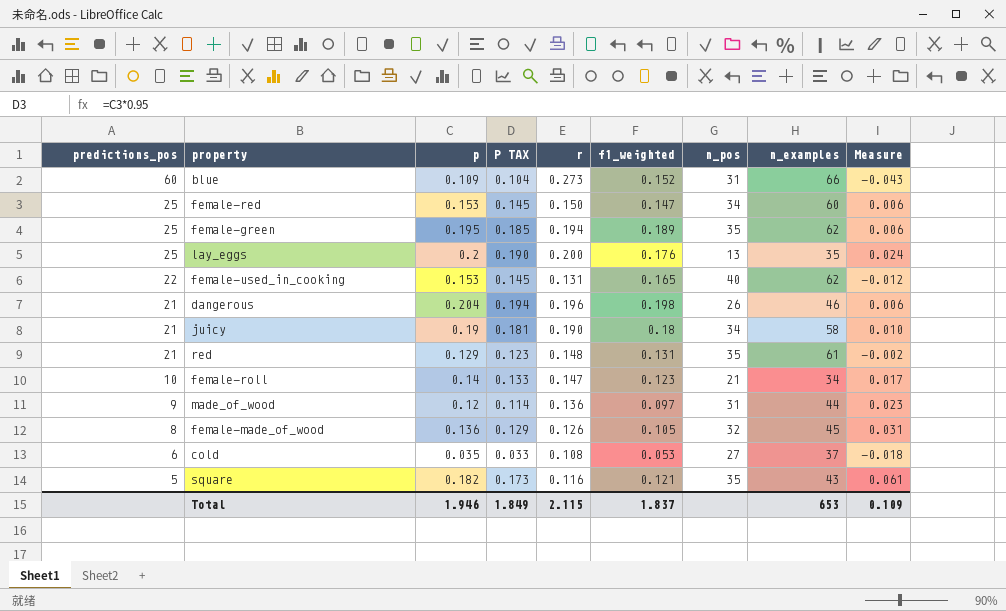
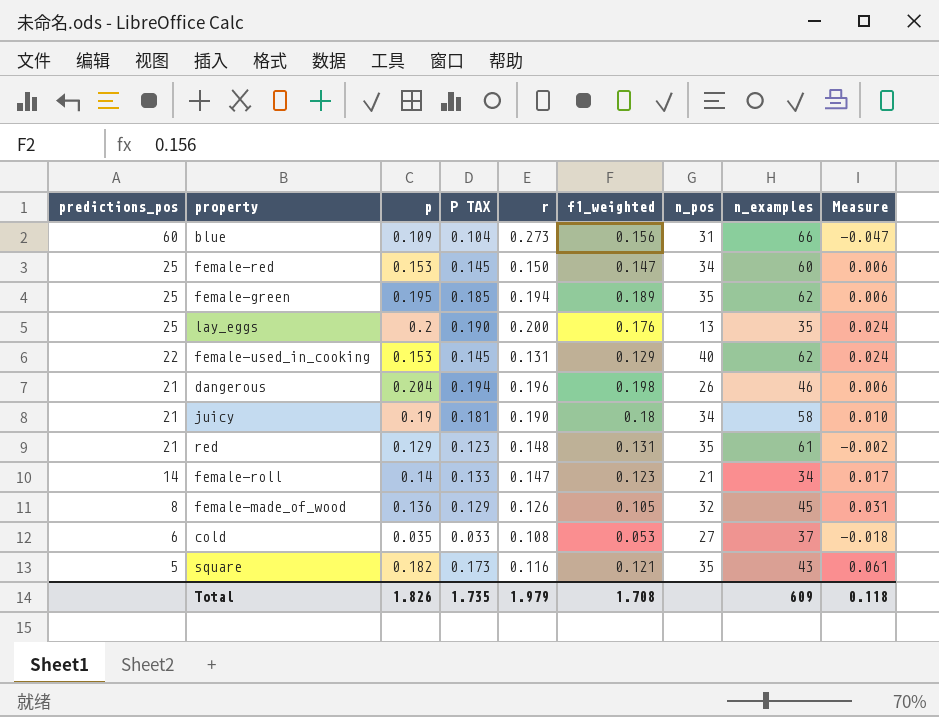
row made_of_wood: 9 | 0.12 | 0.114 | 0.136 | 0.097 | 31 | 44 | 0.023 -> none
blue | f1_weighted: 0.152 -> 0.156
blue | Measure: -0.043 -> -0.047
female-used_in_cooking | f1_weighted: 0.165 -> 0.129
female-used_in_cooking | Measure: -0.012 -> 0.024
female-roll | predictions_pos: 10 -> 14
Total | p: 1.946 -> 1.826
Total | P TAX: 1.849 -> 1.735
Total | r: 2.115 -> 1.979
Total | f1_weighted: 1.837 -> 1.708
Total | n_examples: 653 -> 609
Total | Measure: 0.109 -> 0.118

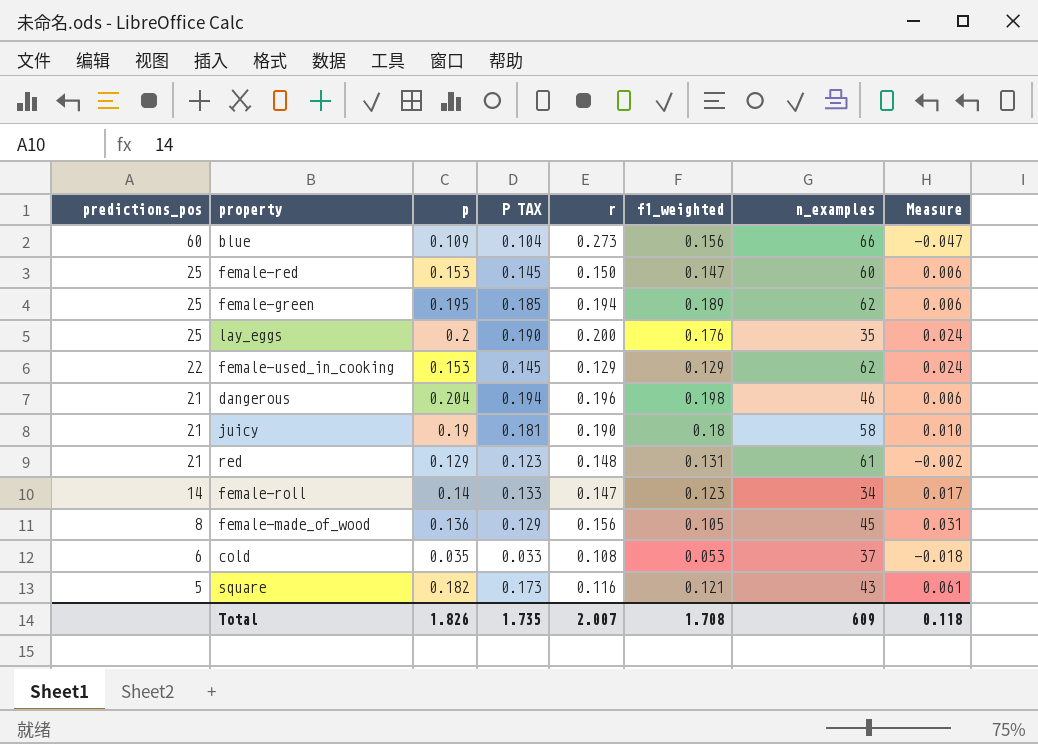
column n_pos | position: 7 -> none
female-used_in_cooking | r: 0.131 -> 0.129
female-made_of_wood | r: 0.126 -> 0.156
Total | r: 1.979 -> 2.007

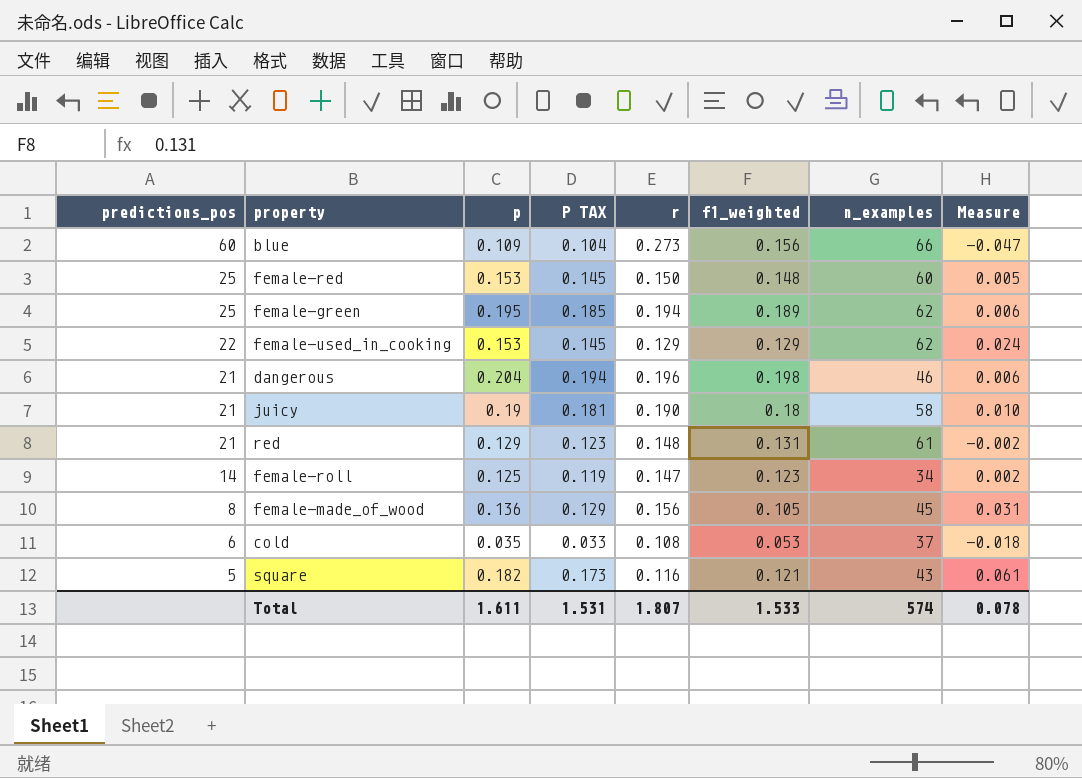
row lay_eggs: 25 | 0.2 | 0.190 | 0.200 | 0.176 | 35 | 0.024 -> none
female-red | f1_weighted: 0.147 -> 0.148
female-red | Measure: 0.006 -> 0.005
female-roll | p: 0.14 -> 0.125
female-roll | P TAX: 0.133 -> 0.119
female-roll | Measure: 0.017 -> 0.002
Total | p: 1.826 -> 1.611
Total | P TAX: 1.735 -> 1.531
Total | r: 2.007 -> 1.807
Total | f1_weighted: 1.708 -> 1.533
Total | n_examples: 609 -> 574
Total | Measure: 0.118 -> 0.078

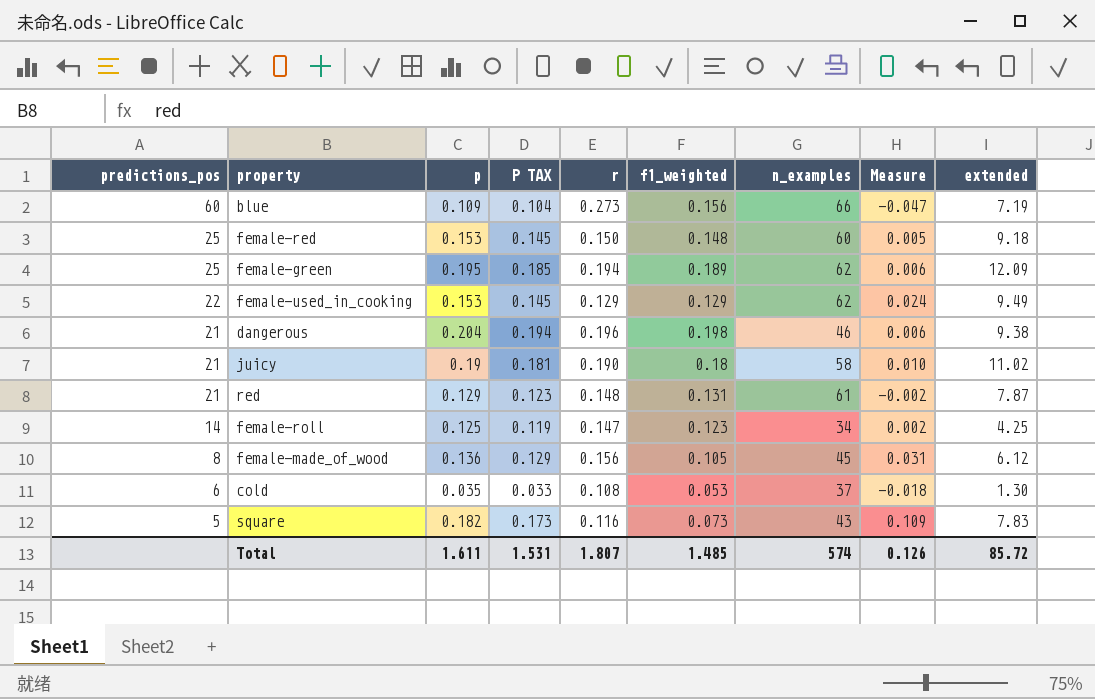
column extended | formula: none -> [p] * [n_examples]
square | f1_weighted: 0.121 -> 0.073
square | Measure: 0.061 -> 0.109
Total | f1_weighted: 1.533 -> 1.485
Total | Measure: 0.078 -> 0.126

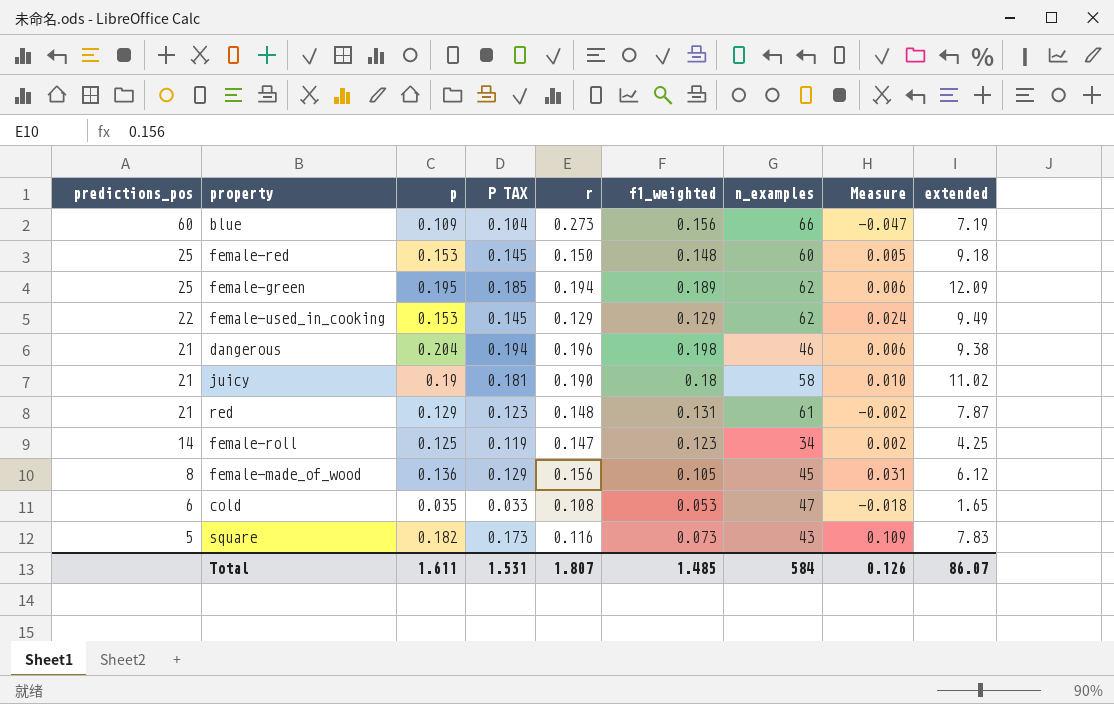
cold | n_examples: 37 -> 47
cold | extended: 1.30 -> 1.65
Total | n_examples: 574 -> 584
Total | extended: 85.72 -> 86.07

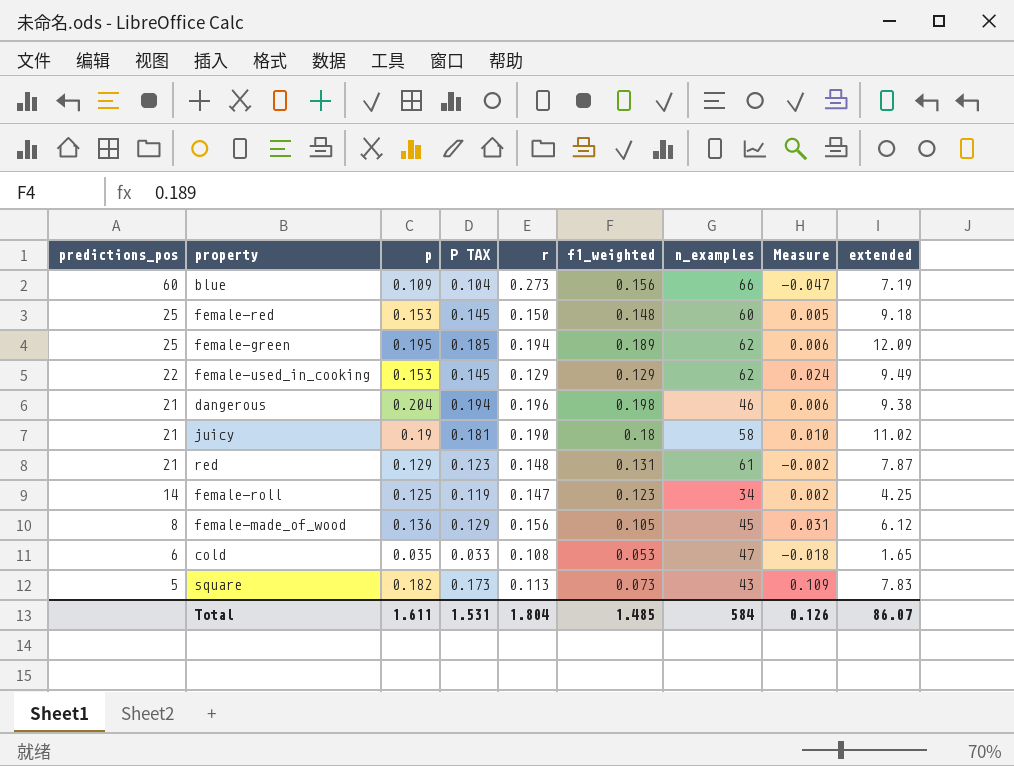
square | r: 0.116 -> 0.113
Total | r: 1.807 -> 1.804

